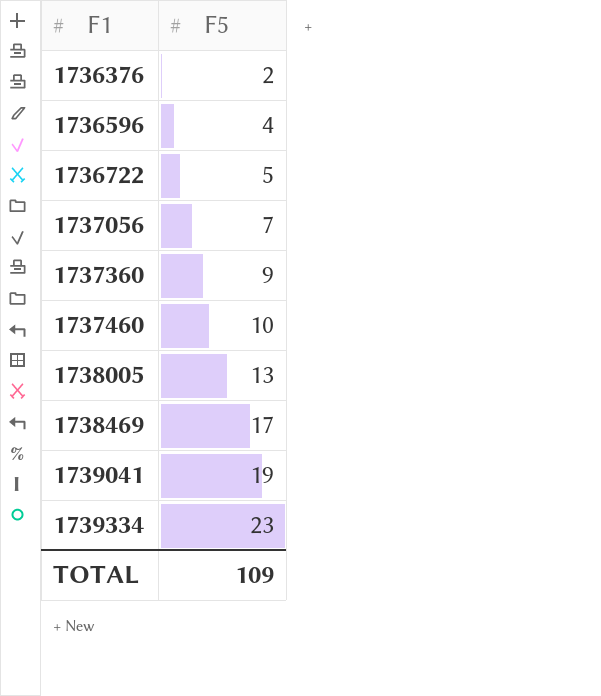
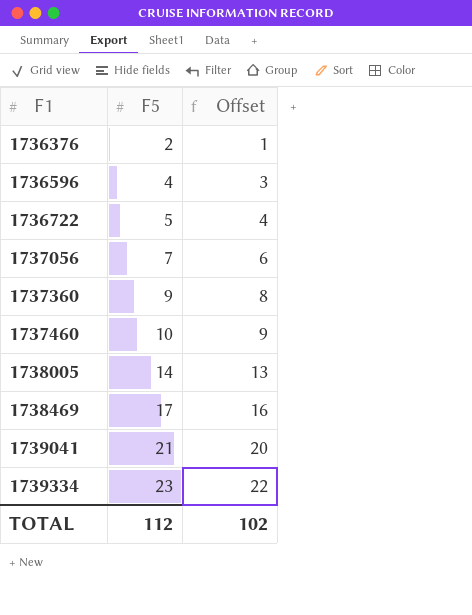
column Offset | formula: none -> [F5] - 1
1738005 | F5: 13 -> 14
1739041 | F5: 19 -> 21
TOTAL | F5: 109 -> 112

